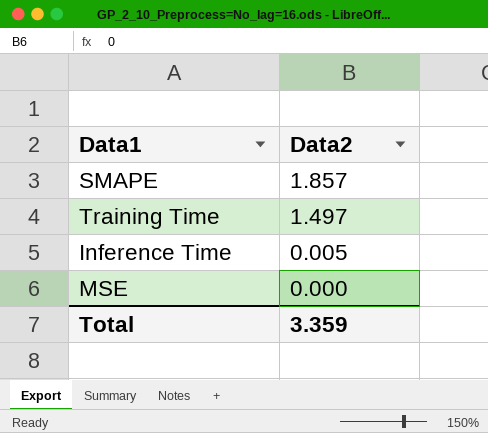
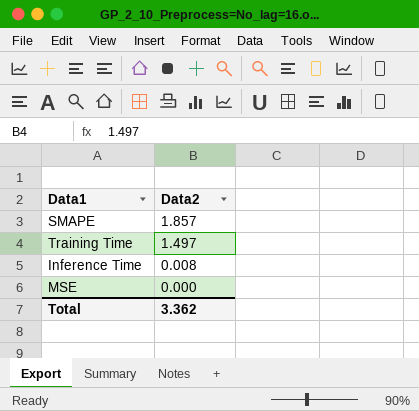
Inference Time | Data2: 0.005 -> 0.008
Total | Data2: 3.359 -> 3.362

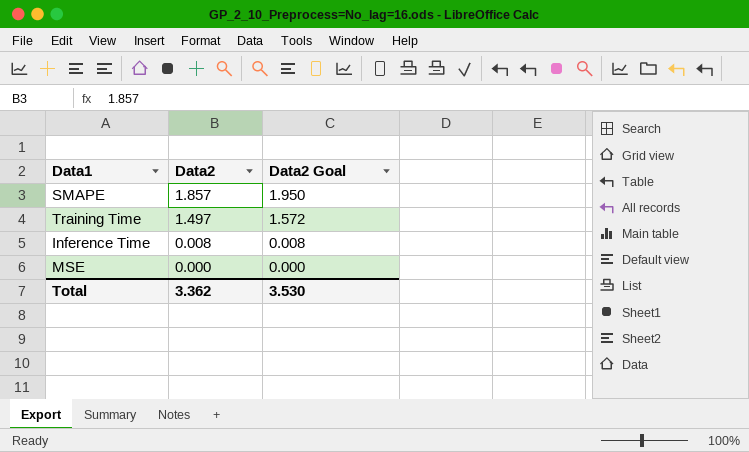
column Data2 Goal | formula: none -> [Data2] * 1.05

